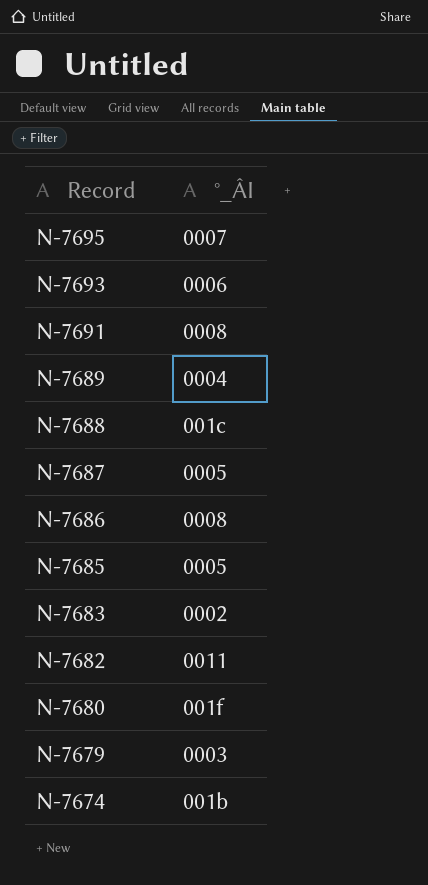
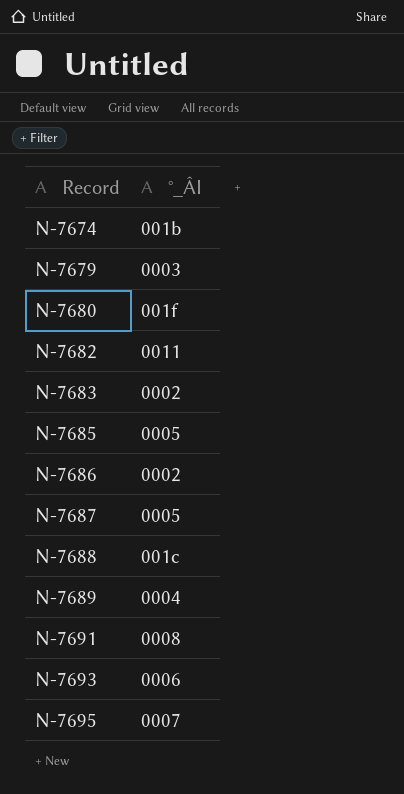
row order: Record descending -> Record ascending
N-7686 | °_ÂI: 0008 -> 0002

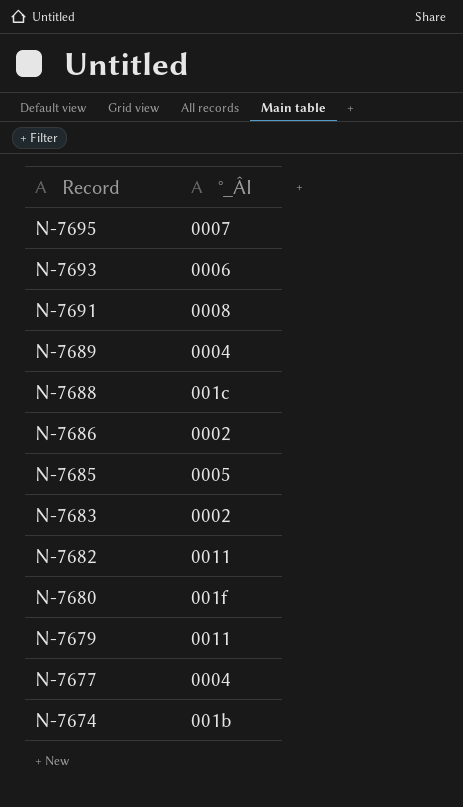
row order: Record ascending -> Record descending
row N-7687: 0005 -> none
N-7679 | °_ÂI: 0003 -> 0011
row N-7677: none -> 0004

